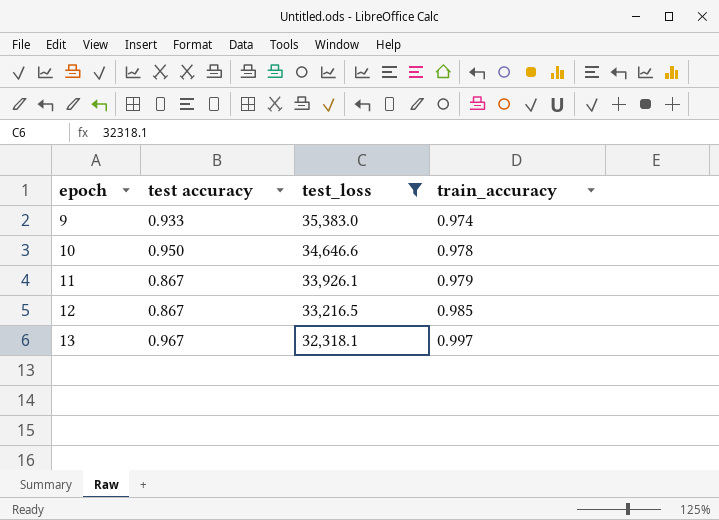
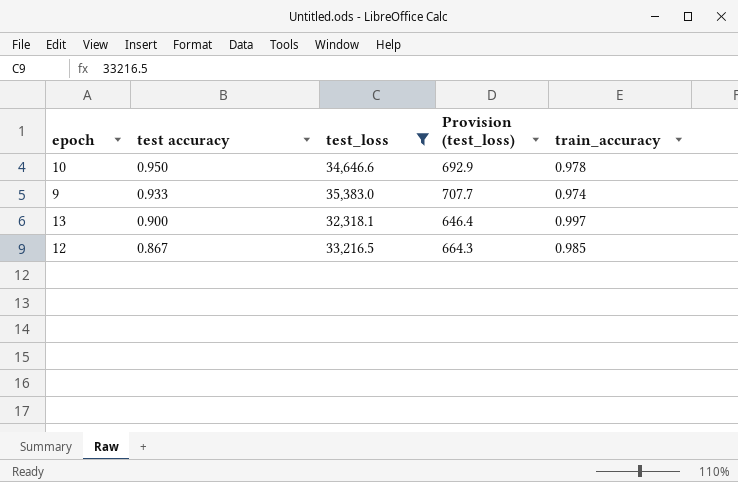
row order: epoch ascending -> test accuracy descending
column Provision (test_loss) | formula: none -> [test_loss] * 0.02
row 11: 0.867 | 33,926.1 | 0.979 -> none
13 | test accuracy: 0.967 -> 0.900

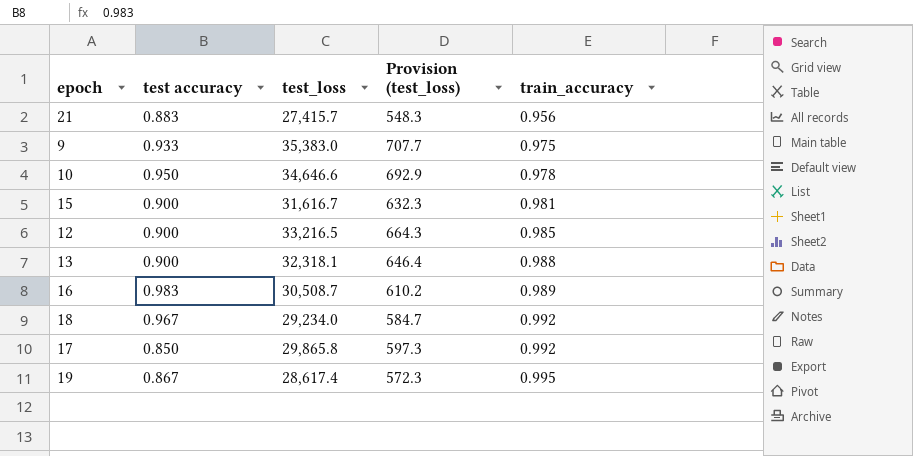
filter: test_loss >= 32,318.1 -> none
row order: test accuracy descending -> train_accuracy ascending
9 | train_accuracy: 0.974 -> 0.975
12 | test accuracy: 0.867 -> 0.900
13 | train_accuracy: 0.997 -> 0.988

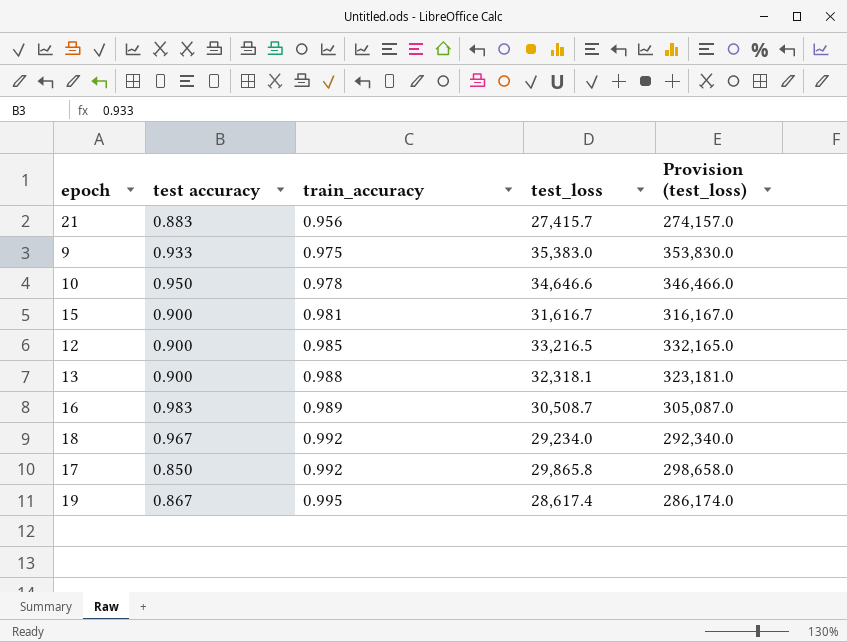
column train_accuracy | position: 5 -> 3
column Provision (test_loss) | formula: [test_loss] * 0.02 -> [test_loss] * 10

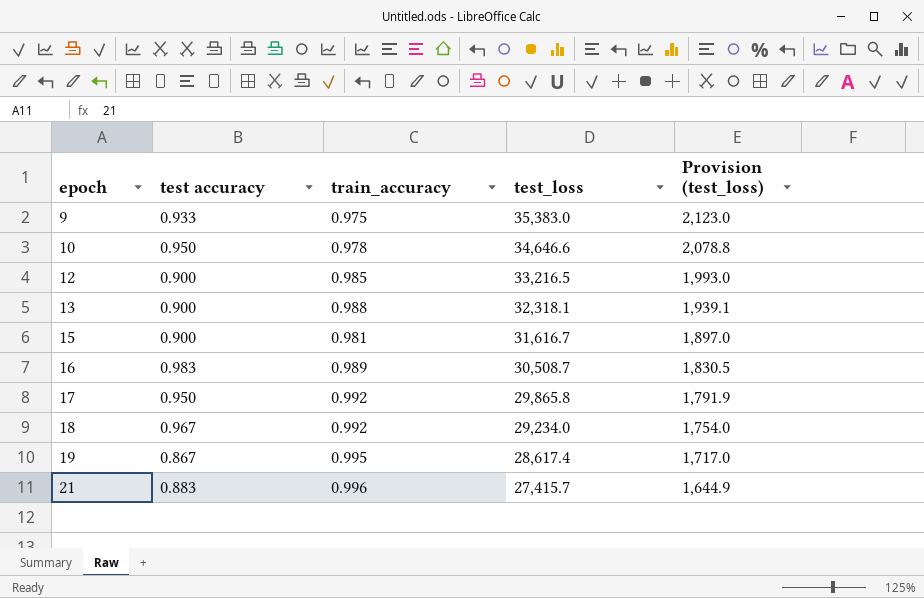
row order: train_accuracy ascending -> epoch ascending
column Provision (test_loss) | formula: [test_loss] * 10 -> [test_loss] * 0.06
17 | test accuracy: 0.850 -> 0.950
21 | train_accuracy: 0.956 -> 0.996

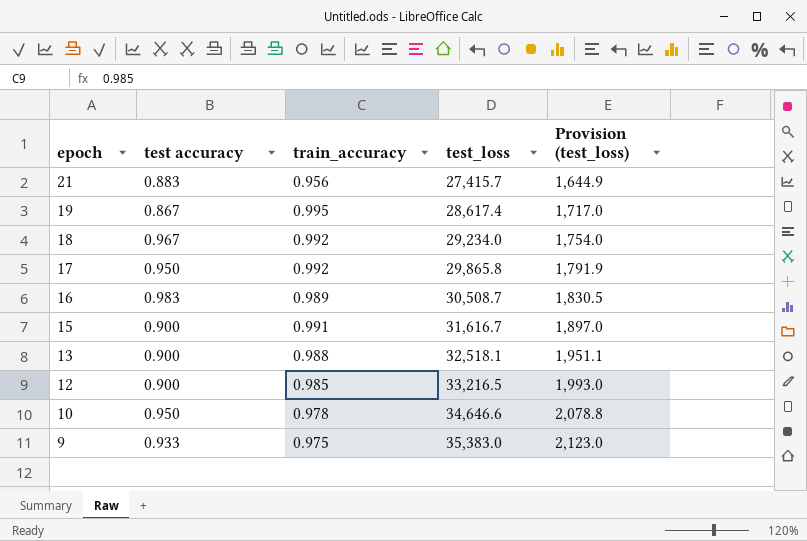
row order: epoch ascending -> epoch descending
21 | train_accuracy: 0.996 -> 0.956
15 | train_accuracy: 0.981 -> 0.991
13 | test_loss: 32,318.1 -> 32,518.1
13 | Provision (test_loss): 1,939.1 -> 1,951.1

